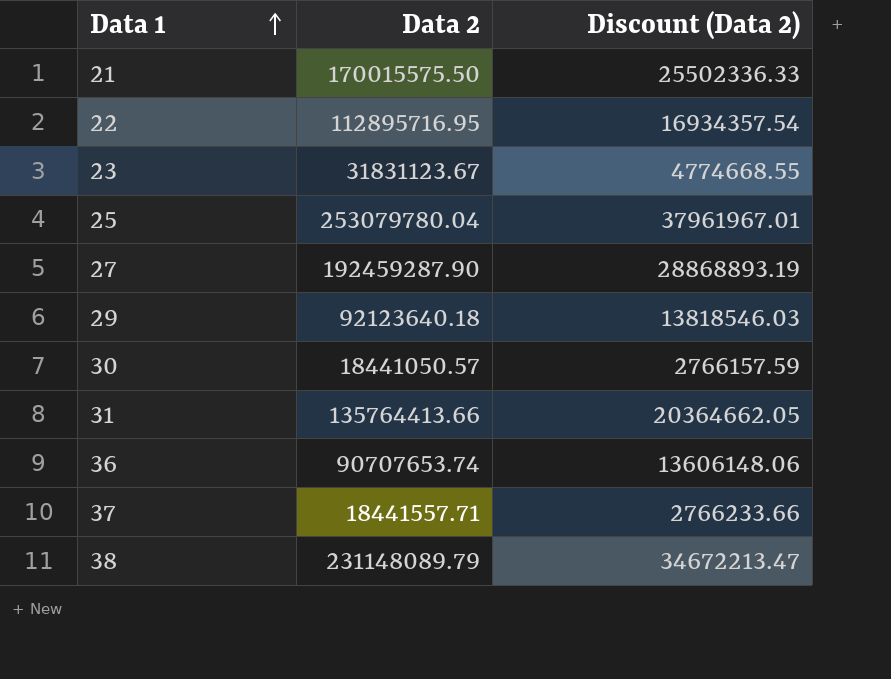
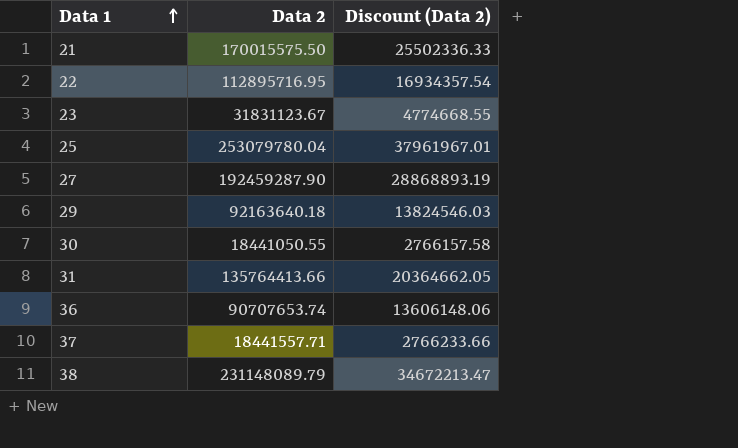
29 | Data 2: 92123640.18 -> 92163640.18
29 | Discount (Data 2): 13818546.03 -> 13824546.03
30 | Data 2: 18441050.57 -> 18441050.55
30 | Discount (Data 2): 2766157.59 -> 2766157.58

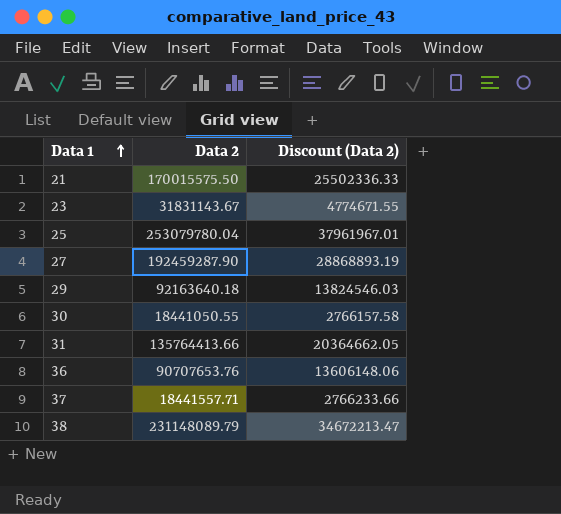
row 22: 112895716.95 | 16934357.54 -> none
23 | Data 2: 31831123.67 -> 31831143.67
23 | Discount (Data 2): 4774668.55 -> 4774671.55
36 | Data 2: 90707653.74 -> 90707653.76

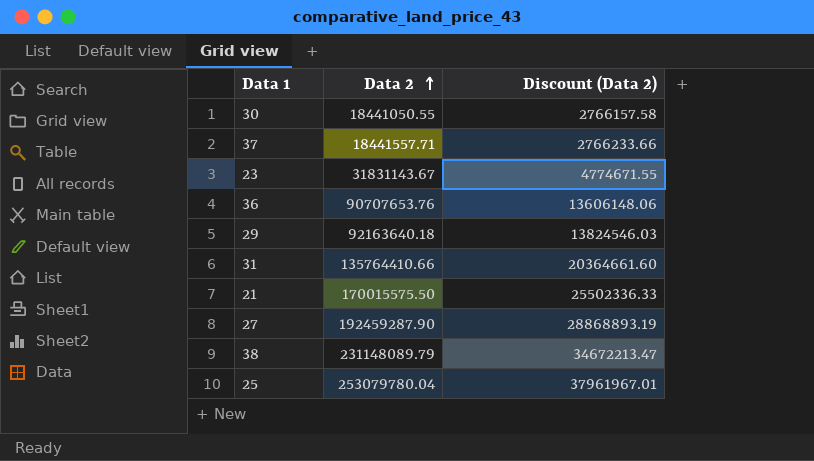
row order: Data 1 ascending -> Data 2 ascending
31 | Data 2: 135764413.66 -> 135764410.66
31 | Discount (Data 2): 20364662.05 -> 20364661.60

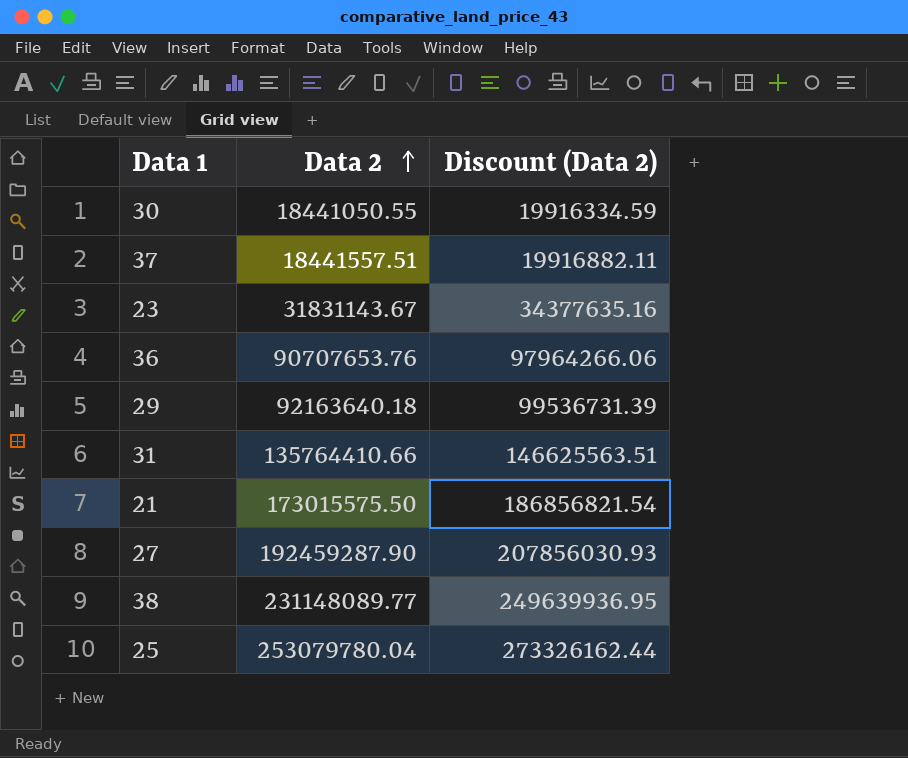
column Discount (Data 2) | formula: [Data 2] * 0.15 -> [Data 2] * 1.08
37 | Data 2: 18441557.71 -> 18441557.51
21 | Data 2: 170015575.50 -> 173015575.50
38 | Data 2: 231148089.79 -> 231148089.77

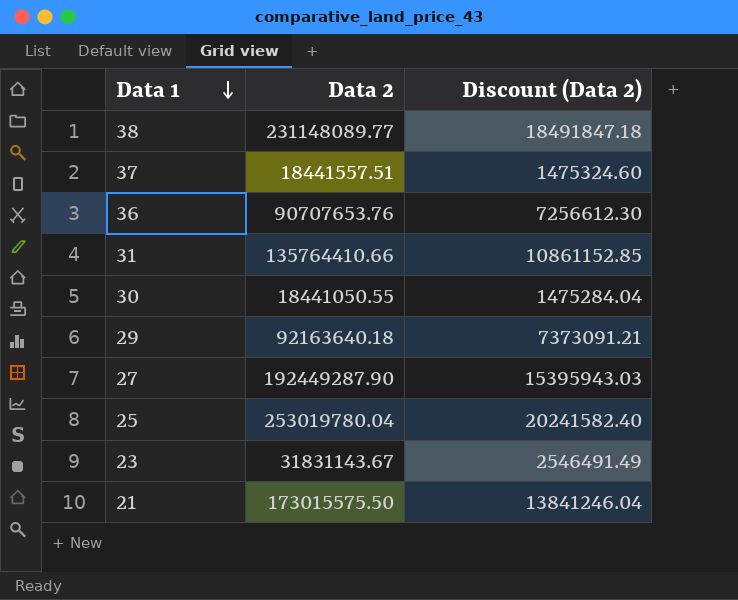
row order: Data 2 ascending -> Data 1 descending
column Discount (Data 2) | formula: [Data 2] * 1.08 -> [Data 2] * 0.08
27 | Data 2: 192459287.90 -> 192449287.90
25 | Data 2: 253079780.04 -> 253019780.04

